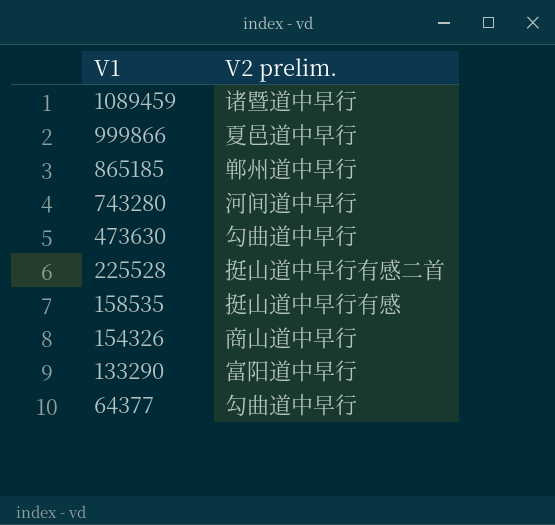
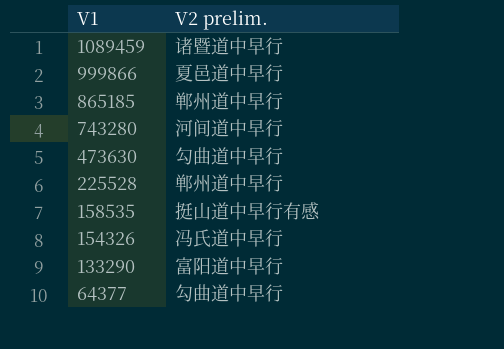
225528 | V2 prelim.: 挺山道中早行有感二首 -> 郸州道中早行
154326 | V2 prelim.: 商山道中早行 -> 冯氏道中早行

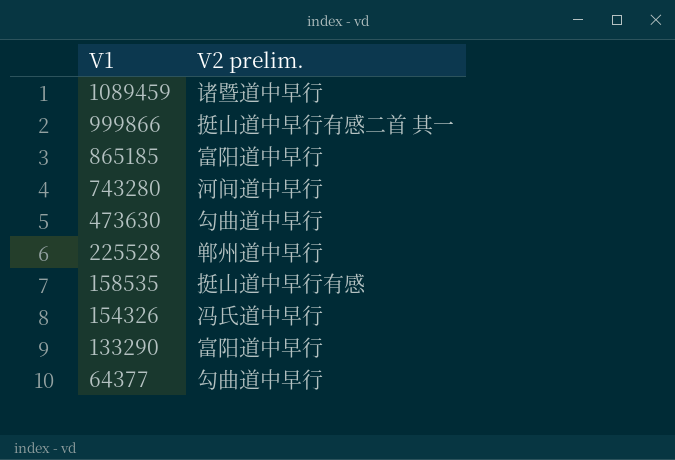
999866 | V2 prelim.: 夏邑道中早行 -> 挺山道中早行有感二首 其一
865185 | V2 prelim.: 郸州道中早行 -> 富阳道中早行

